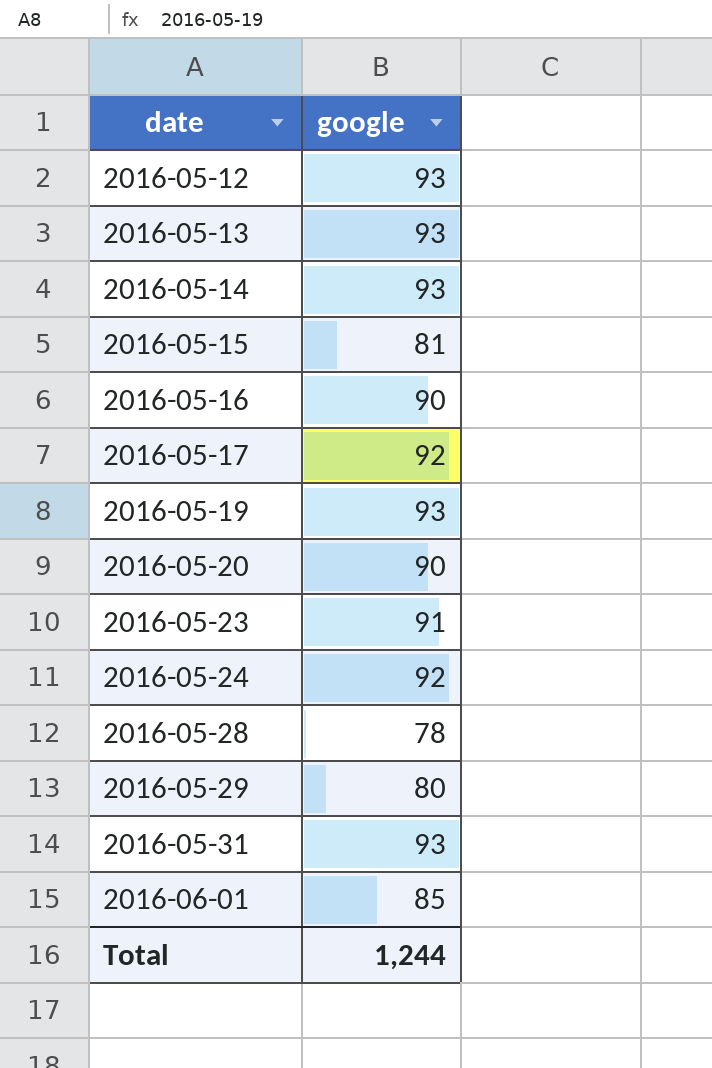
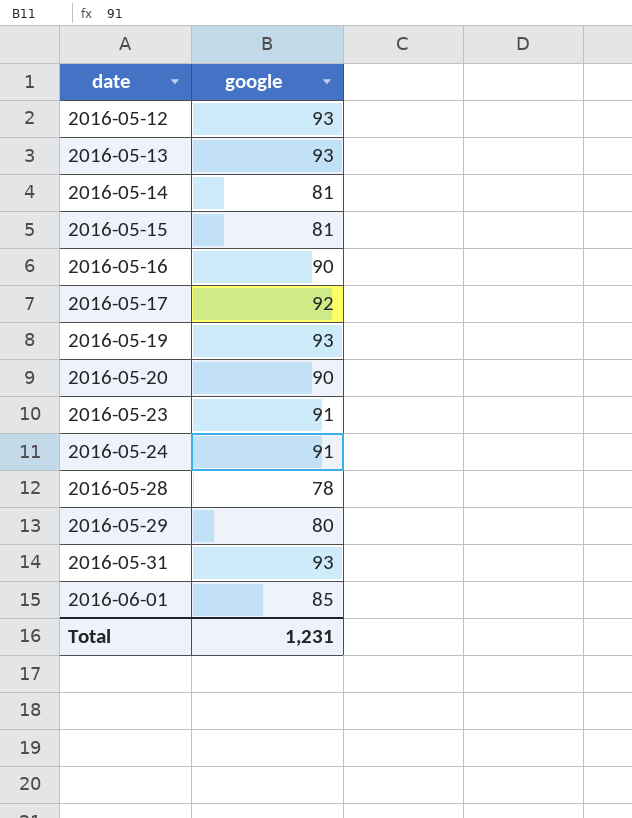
2016-05-14 | google: 93 -> 81
2016-05-24 | google: 92 -> 91
Total | google: 1,244 -> 1,231

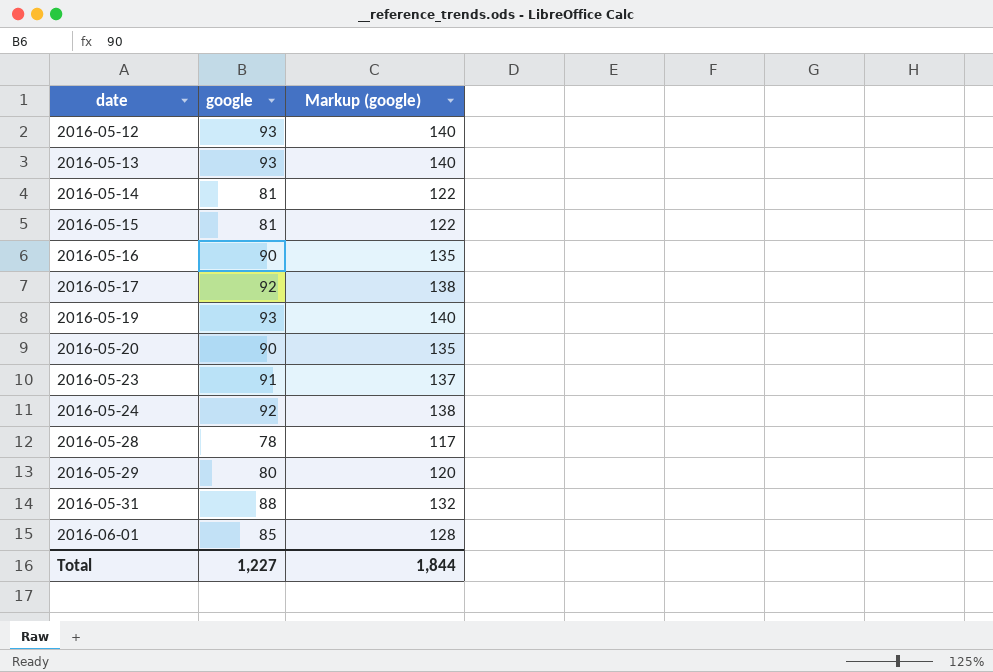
column Markup (google) | formula: none -> [google] * 1.5
2016-05-24 | google: 91 -> 92
2016-05-31 | google: 93 -> 88
Total | google: 1,231 -> 1,227

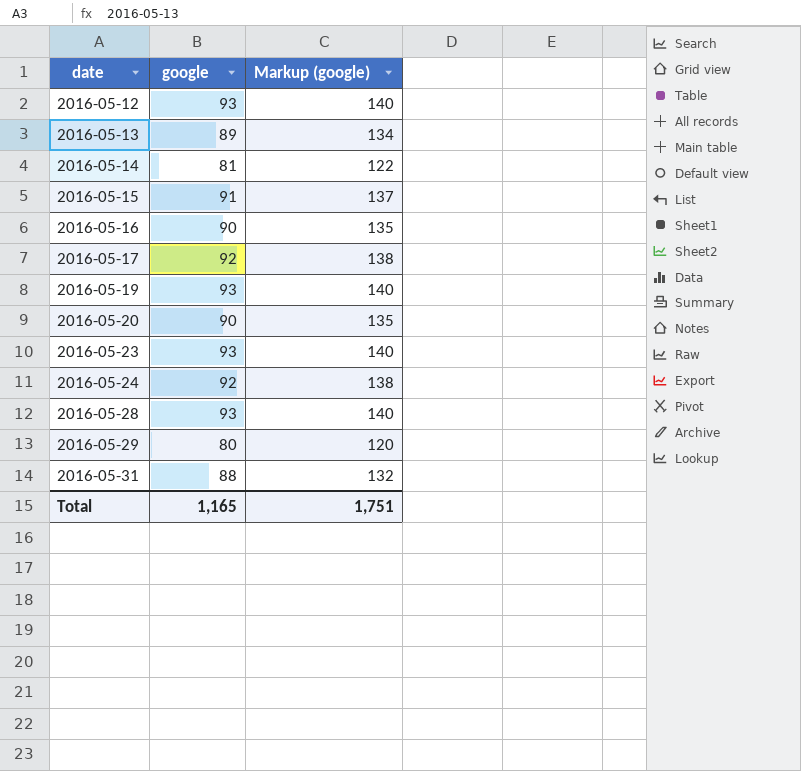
row 2016-06-01: 85 | 128 -> none
2016-05-13 | google: 93 -> 89
2016-05-13 | Markup (google): 140 -> 134
2016-05-15 | google: 81 -> 91
2016-05-15 | Markup (google): 122 -> 137
2016-05-23 | google: 91 -> 93
2016-05-23 | Markup (google): 137 -> 140
2016-05-28 | google: 78 -> 93
2016-05-28 | Markup (google): 117 -> 140
Total | google: 1,227 -> 1,165
Total | Markup (google): 1,844 -> 1,751

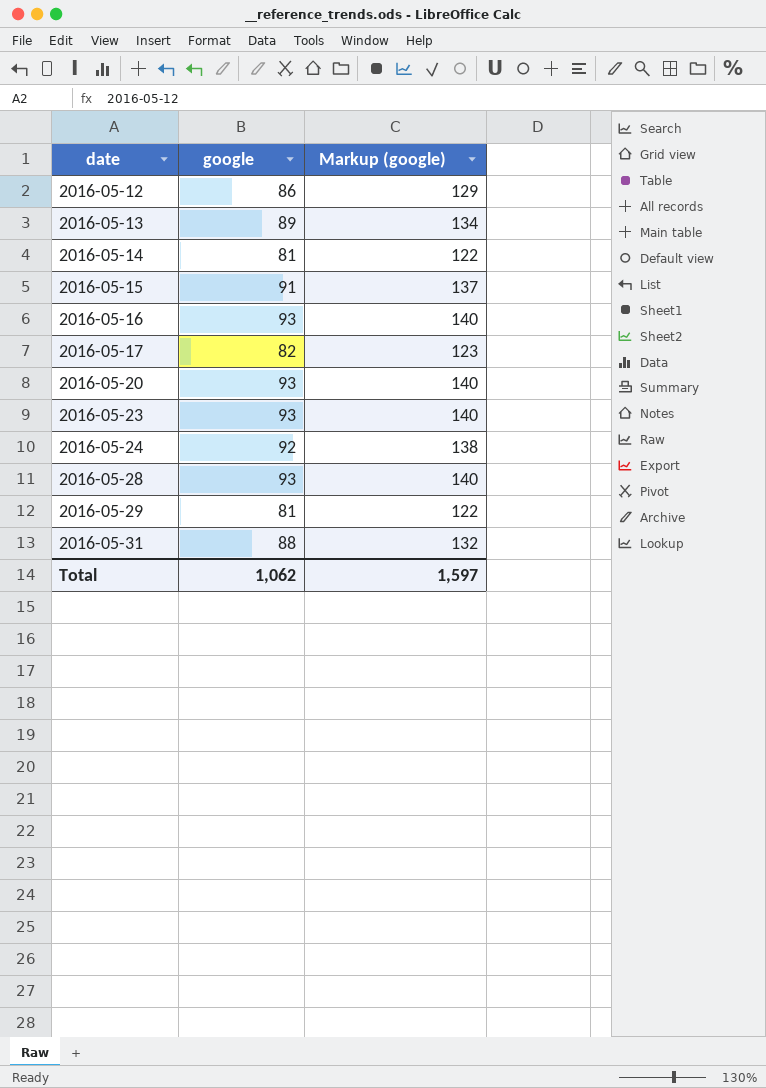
row 2016-05-19: 93 | 140 -> none
2016-05-12 | google: 93 -> 86
2016-05-12 | Markup (google): 140 -> 129
2016-05-16 | google: 90 -> 93
2016-05-16 | Markup (google): 135 -> 140
2016-05-17 | google: 92 -> 82
2016-05-17 | Markup (google): 138 -> 123
2016-05-20 | google: 90 -> 93
2016-05-20 | Markup (google): 135 -> 140
2016-05-29 | google: 80 -> 81
2016-05-29 | Markup (google): 120 -> 122
Total | google: 1,165 -> 1,062
Total | Markup (google): 1,751 -> 1,597

